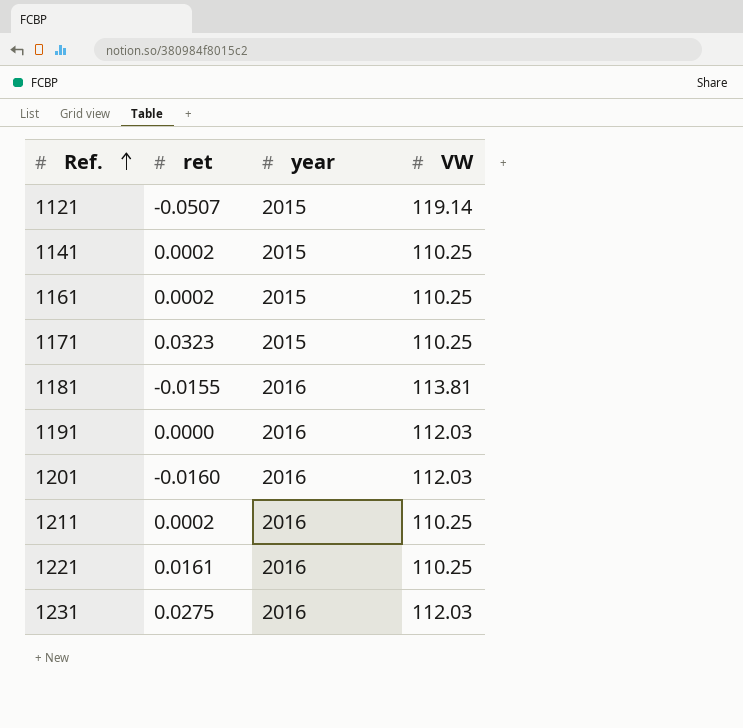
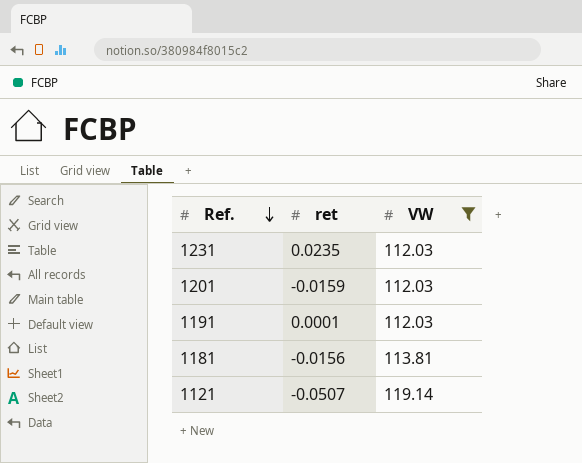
filter: none -> VW != 110.25
row order: Ref. ascending -> Ref. descending
column year | position: 3 -> none
1231 | ret: 0.0275 -> 0.0235
1201 | ret: -0.0160 -> -0.0159
1191 | ret: 0.0000 -> 0.0001
1181 | ret: -0.0155 -> -0.0156

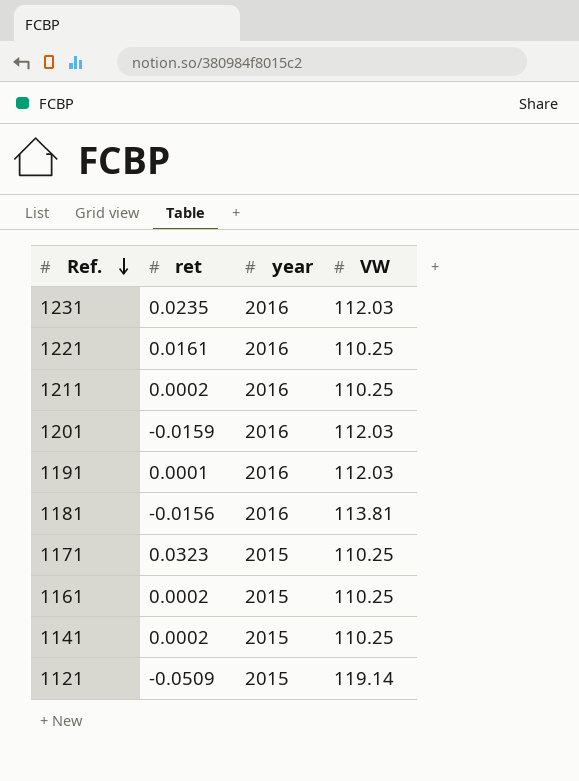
filter: VW != 110.25 -> none
column year | position: none -> 3
1121 | ret: -0.0507 -> -0.0509

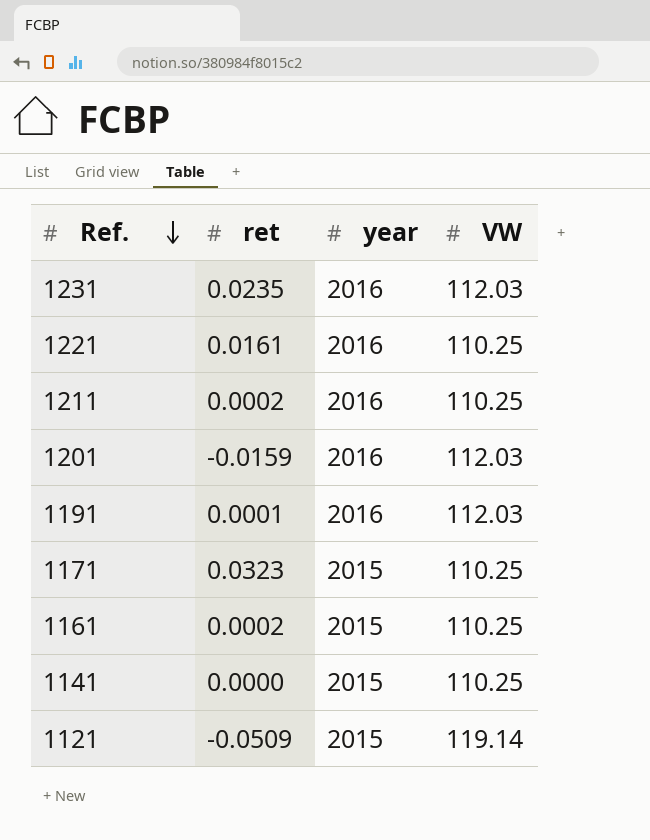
row 1181: -0.0156 | 2016 | 113.81 -> none
1141 | ret: 0.0002 -> 0.0000

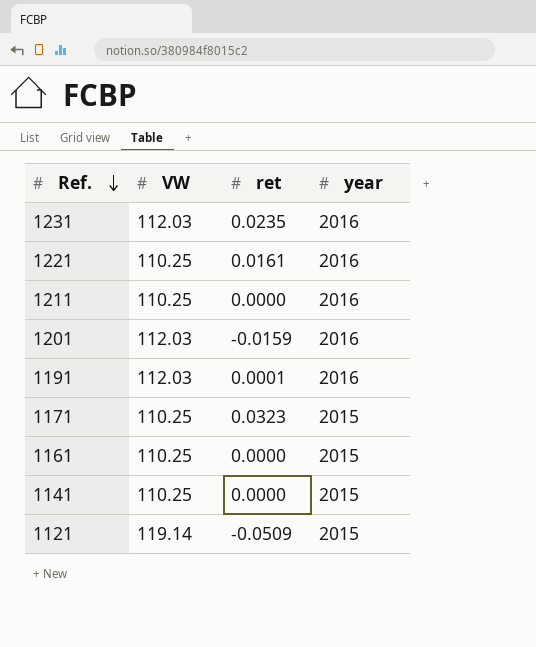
column VW | position: 4 -> 2
1211 | ret: 0.0002 -> 0.0000
1161 | ret: 0.0002 -> 0.0000

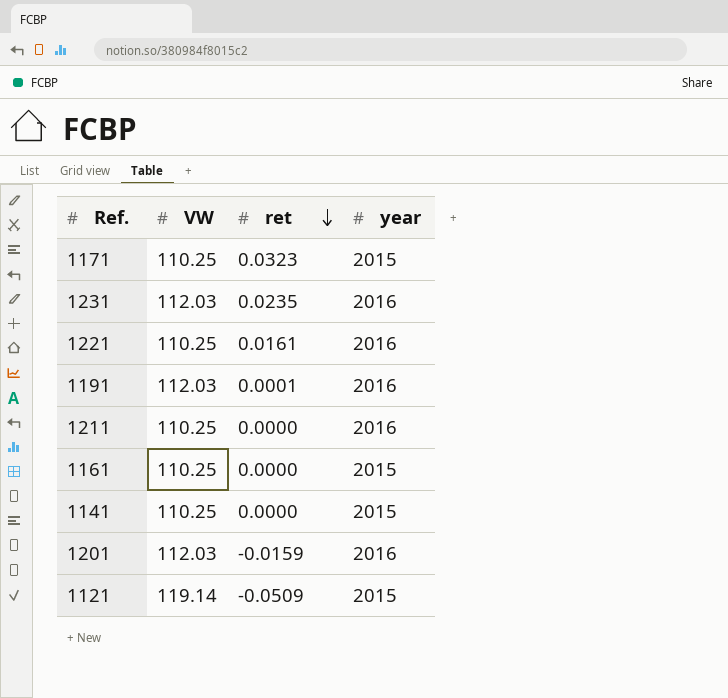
row order: Ref. descending -> ret descending

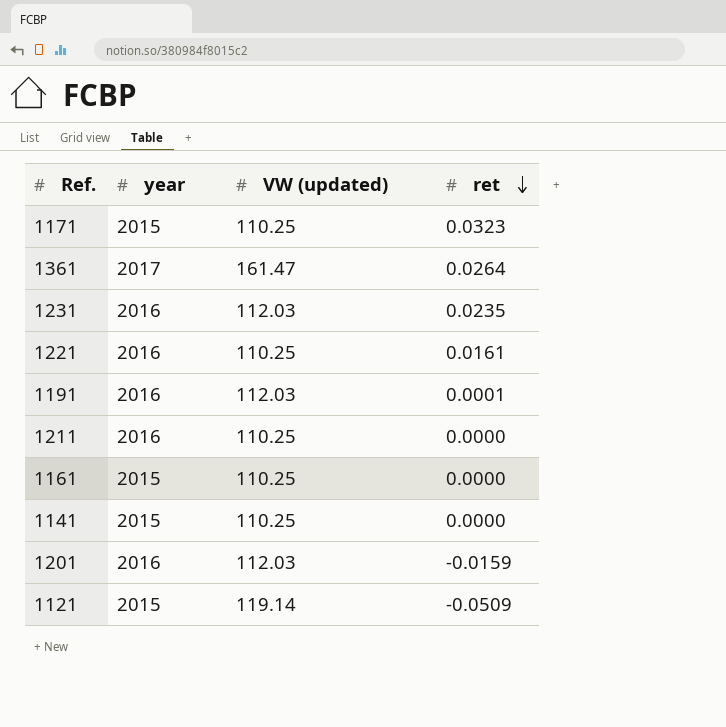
column year | position: 4 -> 2
column name: VW -> VW (updated)
row 1361: none -> 2017 | 161.47 | 0.0264

